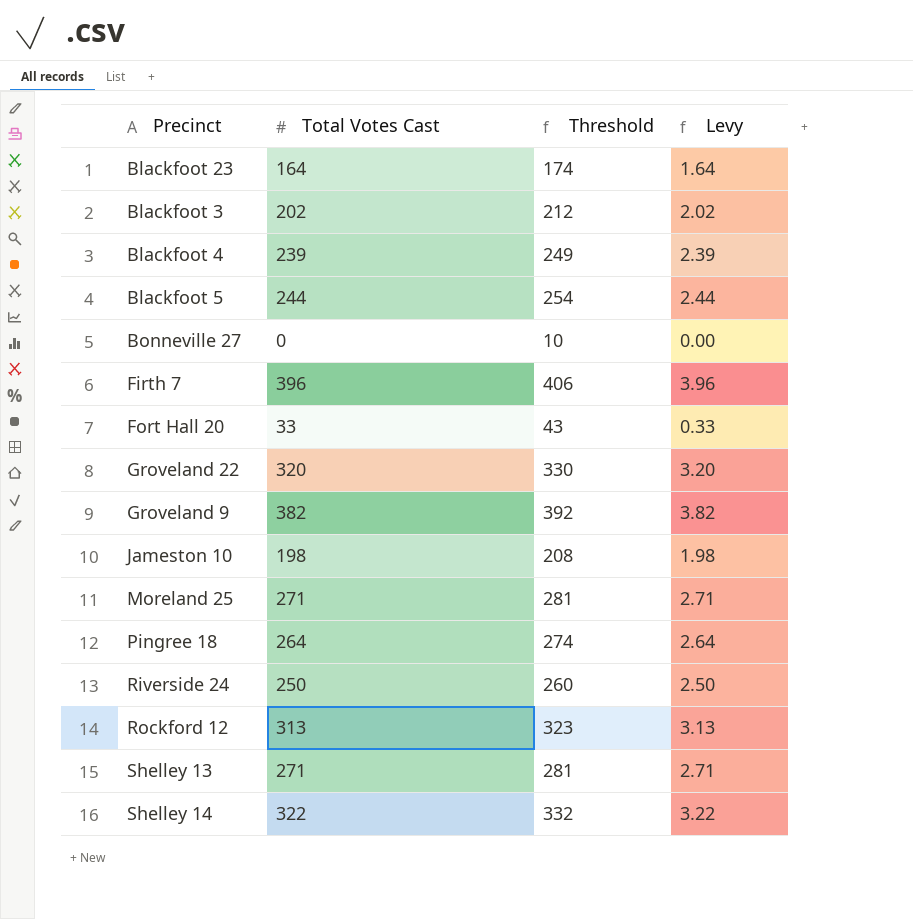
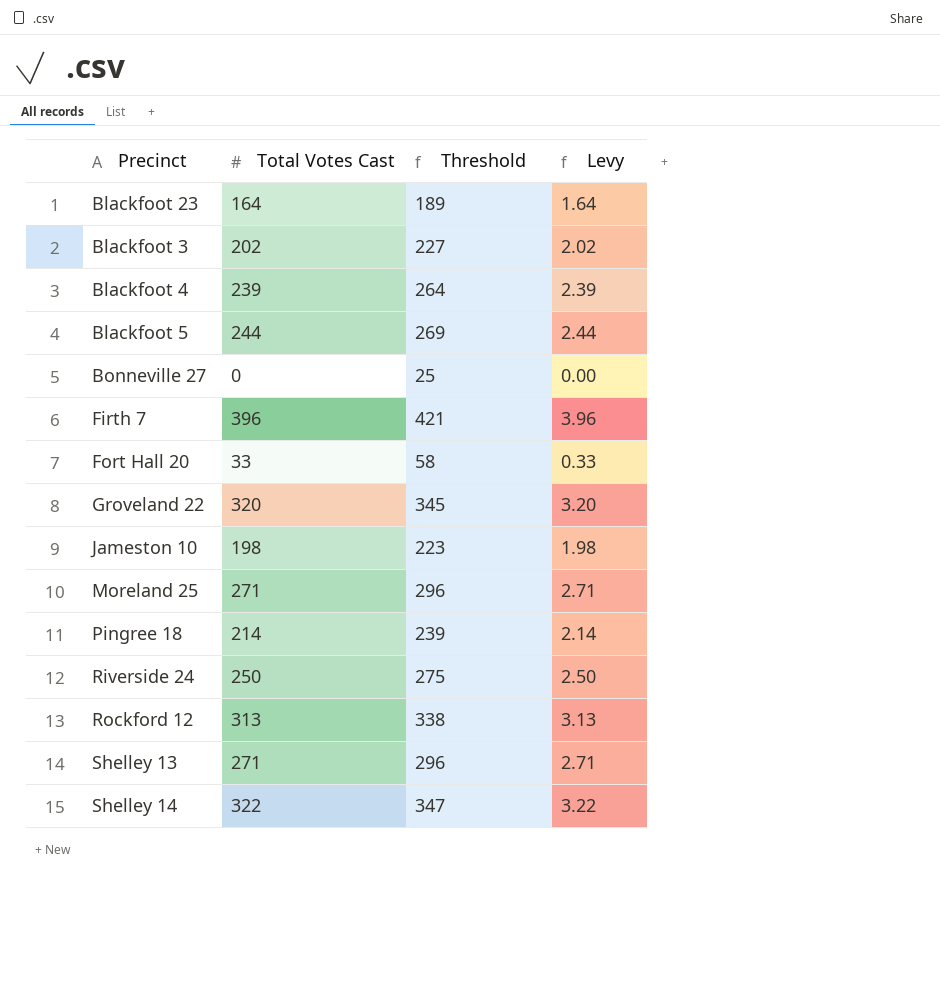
column Threshold | formula: [Total Votes Cast] + 10 -> [Total Votes Cast] + 25
row Groveland 9: 382 | 392 | 3.82 -> none
Pingree 18 | Total Votes Cast: 264 -> 214
Pingree 18 | Levy: 2.64 -> 2.14

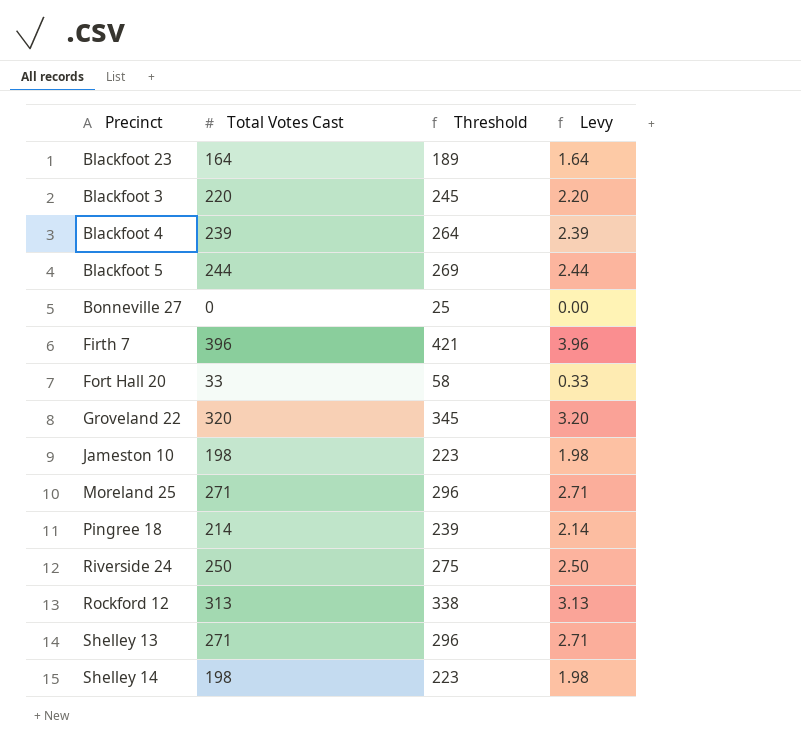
Blackfoot 3 | Total Votes Cast: 202 -> 220
Blackfoot 3 | Threshold: 227 -> 245
Blackfoot 3 | Levy: 2.02 -> 2.20
Shelley 14 | Total Votes Cast: 322 -> 198
Shelley 14 | Threshold: 347 -> 223
Shelley 14 | Levy: 3.22 -> 1.98

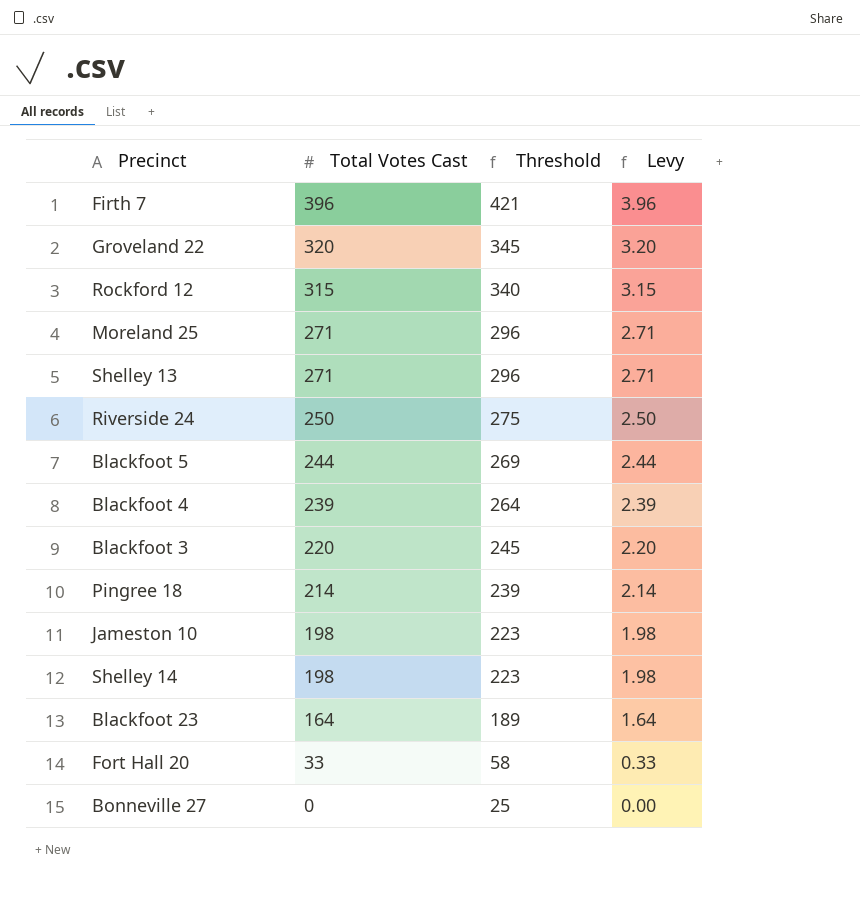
row order: none -> Total Votes Cast descending
Rockford 12 | Total Votes Cast: 313 -> 315
Rockford 12 | Threshold: 338 -> 340
Rockford 12 | Levy: 3.13 -> 3.15

